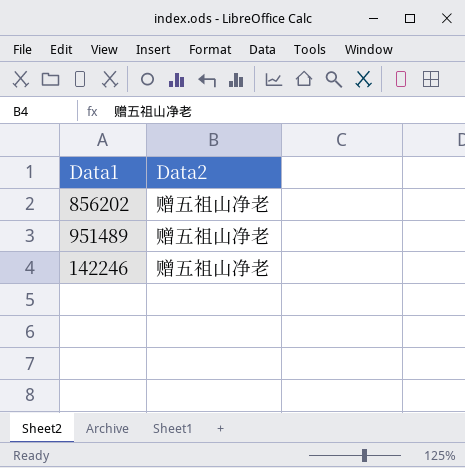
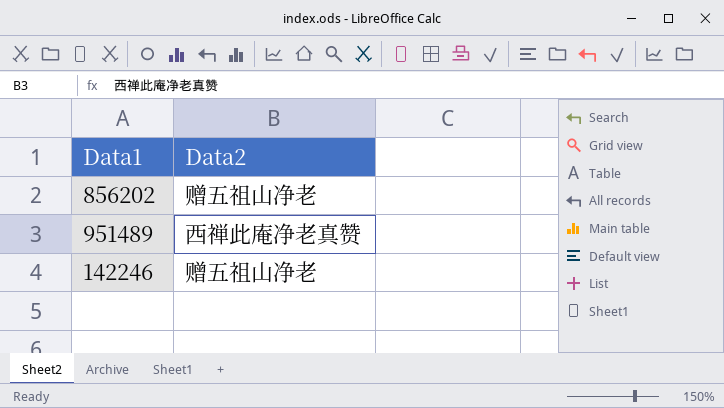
951489 | Data2: 赠五祖山净老 -> 西禅此庵净老真赞

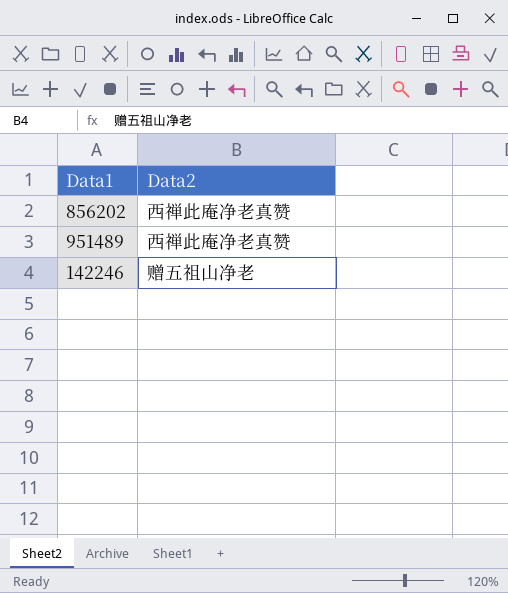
856202 | Data2: 赠五祖山净老 -> 西禅此庵净老真赞

